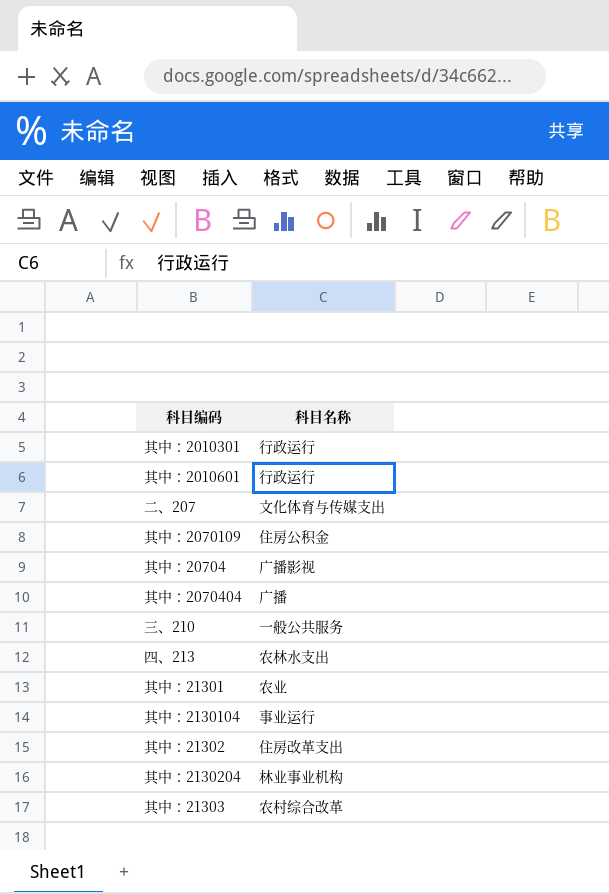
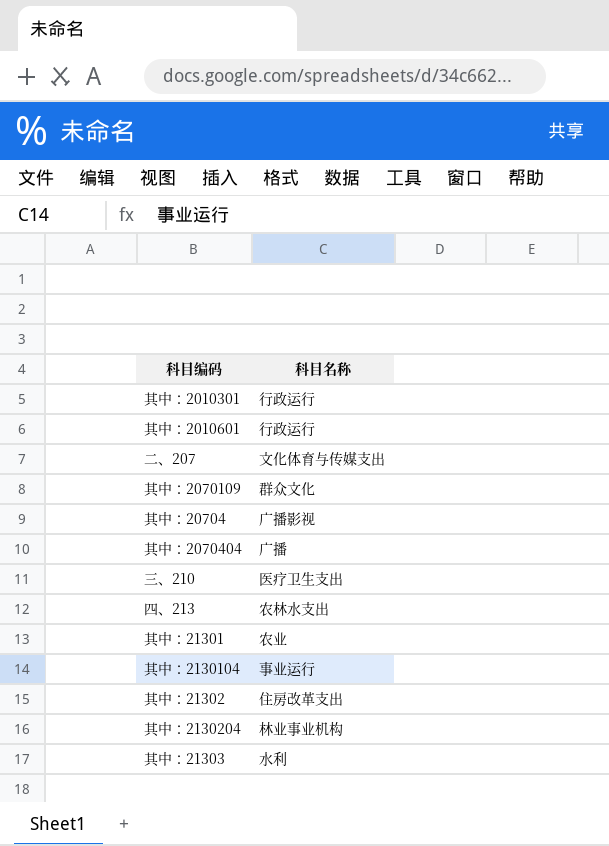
其中：2070109 | 科目名称: 住房公积金 -> 群众文化
三、210 | 科目名称: 一般公共服务 -> 医疗卫生支出
其中：21303 | 科目名称: 农村综合改革 -> 水利

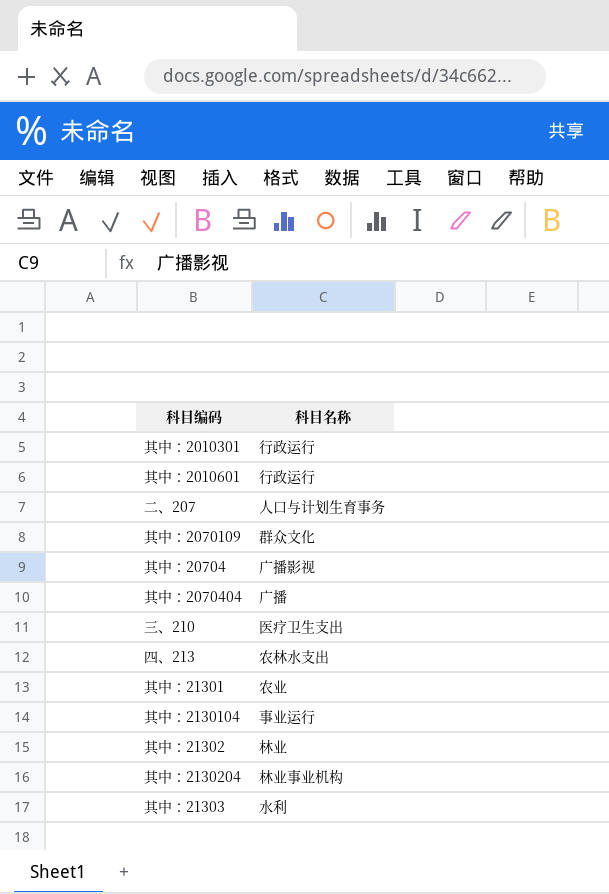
二、207 | 科目名称: 文化体育与传媒支出 -> 人口与计划生育事务
其中：21302 | 科目名称: 住房改革支出 -> 林业

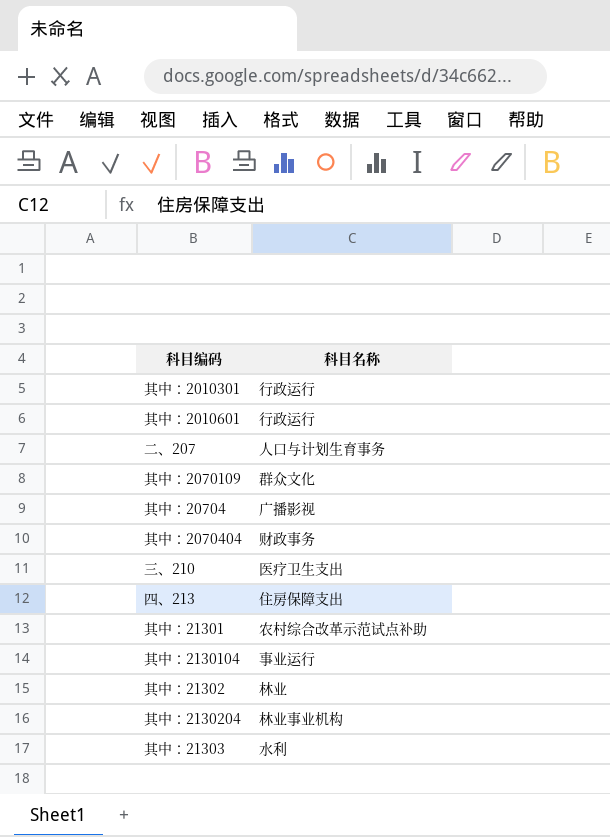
其中：2070404 | 科目名称: 广播 -> 财政事务
四、213 | 科目名称: 农林水支出 -> 住房保障支出
其中：21301 | 科目名称: 农业 -> 农村综合改革示范试点补助

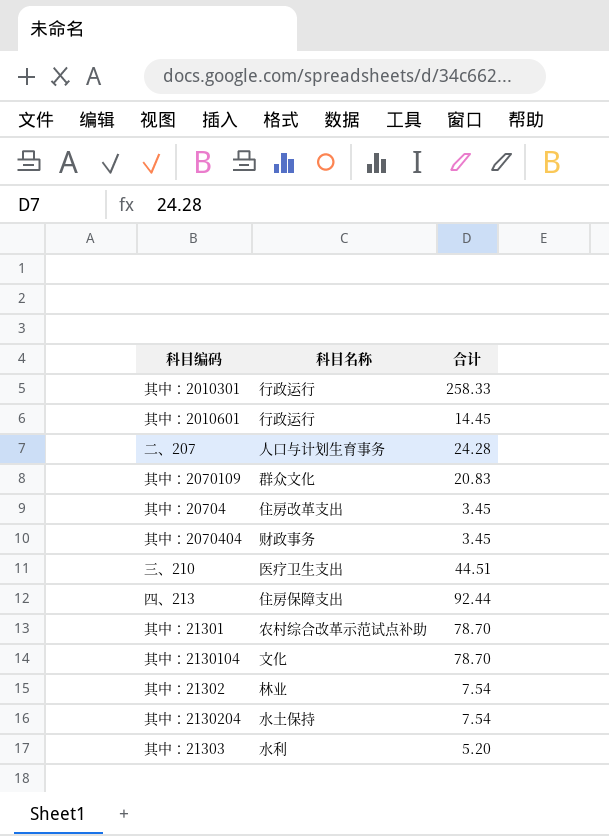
column 合计 | position: none -> 3
其中：20704 | 科目名称: 广播影视 -> 住房改革支出
其中：2130104 | 科目名称: 事业运行 -> 文化
其中：2130204 | 科目名称: 林业事业机构 -> 水土保持

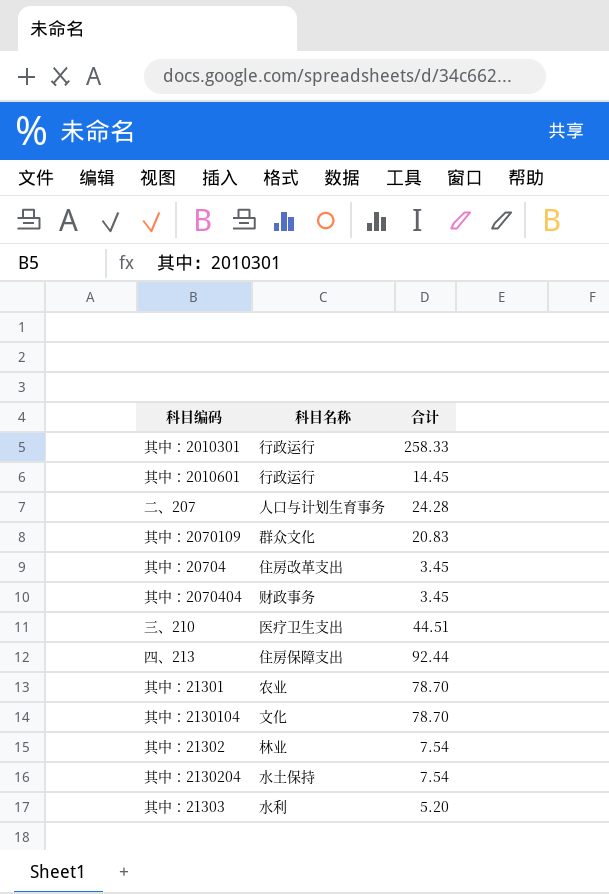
其中：21301 | 科目名称: 农村综合改革示范试点补助 -> 农业

